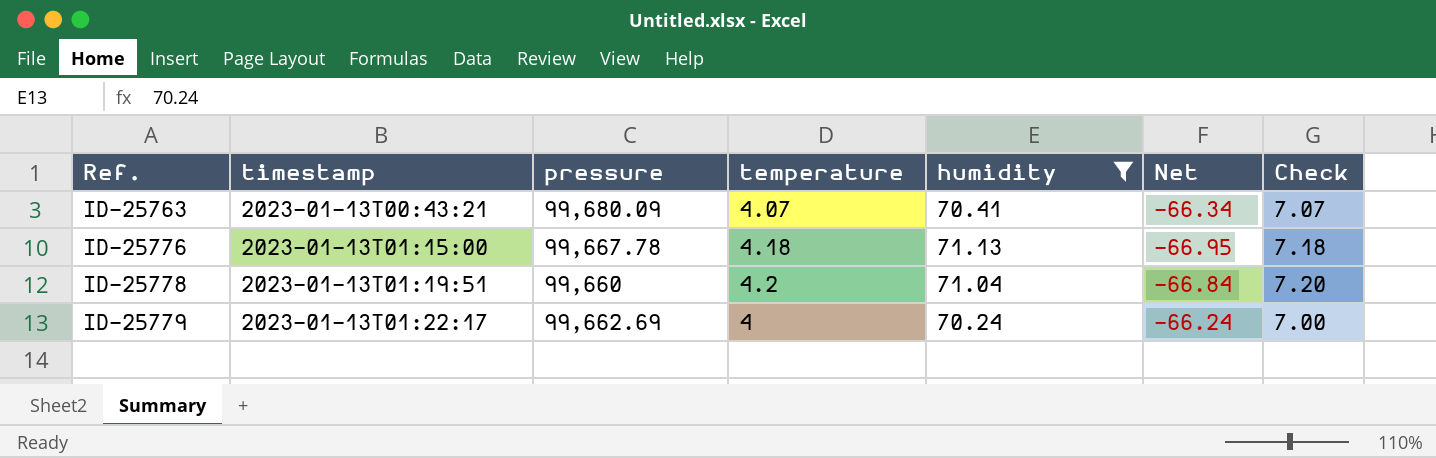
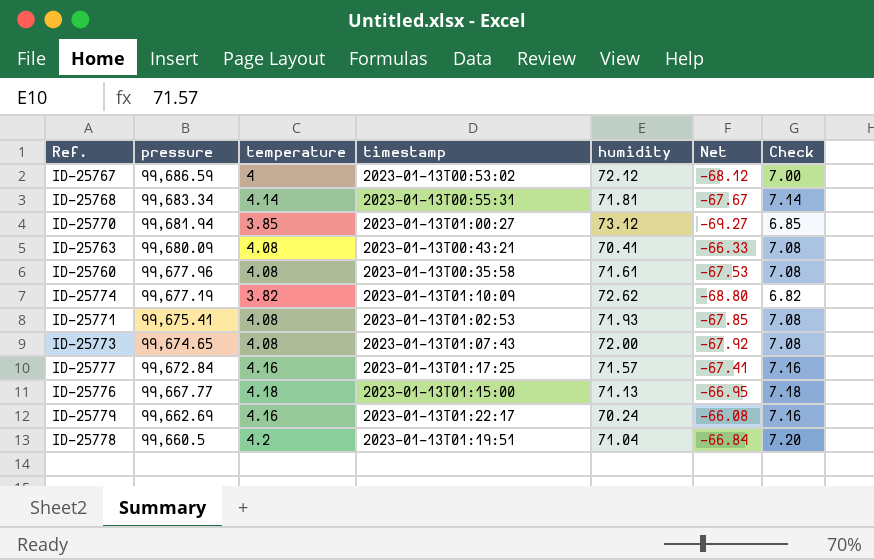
filter: humidity <= 71.13 -> none
row order: Ref. ascending -> pressure descending
column timestamp | position: 2 -> 4
ID-25763 | temperature: 4.07 -> 4.08
ID-25763 | Net: -66.34 -> -66.33
ID-25763 | Check: 7.07 -> 7.08
ID-25776 | pressure: 99,667.78 -> 99,667.77
ID-25779 | temperature: 4 -> 4.16
ID-25779 | Net: -66.24 -> -66.08
ID-25779 | Check: 7.00 -> 7.16
ID-25778 | pressure: 99,660 -> 99,660.5

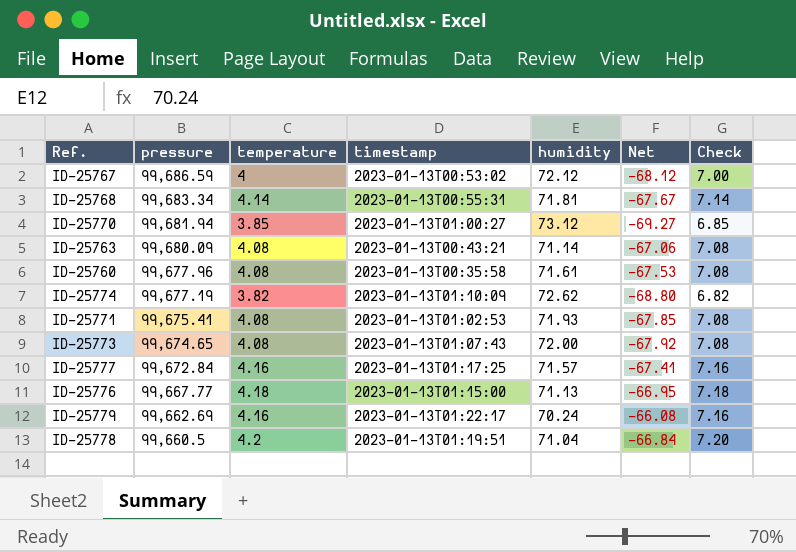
ID-25763 | humidity: 70.41 -> 71.14
ID-25763 | Net: -66.33 -> -67.06

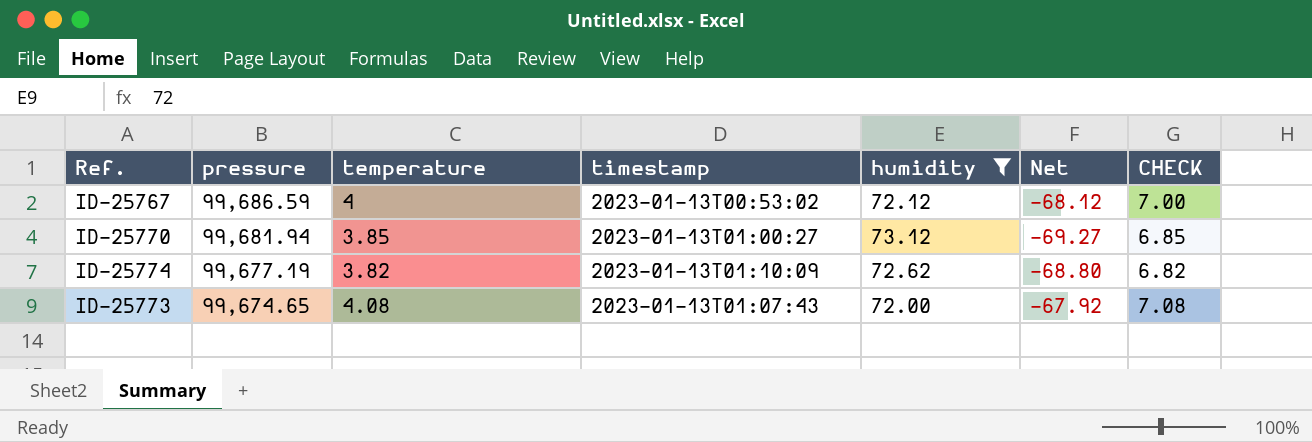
filter: none -> humidity >= 72.00
column name: Check -> CHECK

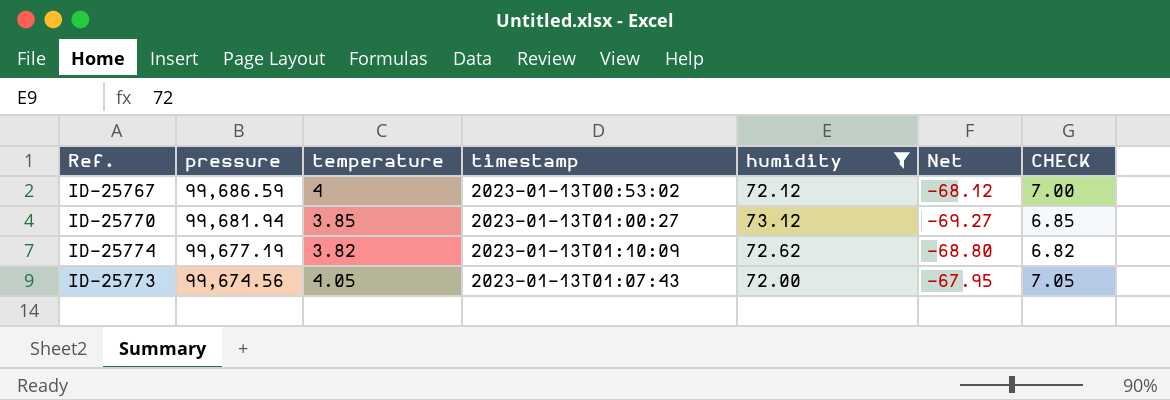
ID-25773 | pressure: 99,674.65 -> 99,674.56
ID-25773 | temperature: 4.08 -> 4.05
ID-25773 | Net: -67.92 -> -67.95
ID-25773 | CHECK: 7.08 -> 7.05

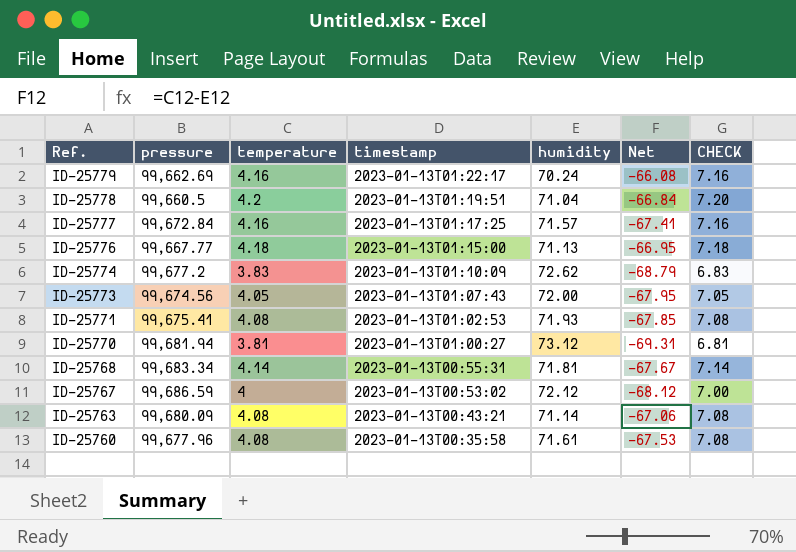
filter: humidity >= 72.00 -> none
row order: pressure descending -> Ref. descending
ID-25774 | pressure: 99,677.19 -> 99,677.2
ID-25774 | temperature: 3.82 -> 3.83
ID-25774 | Net: -68.80 -> -68.79
ID-25774 | CHECK: 6.82 -> 6.83
ID-25770 | temperature: 3.85 -> 3.81
ID-25770 | Net: -69.27 -> -69.31
ID-25770 | CHECK: 6.85 -> 6.81

